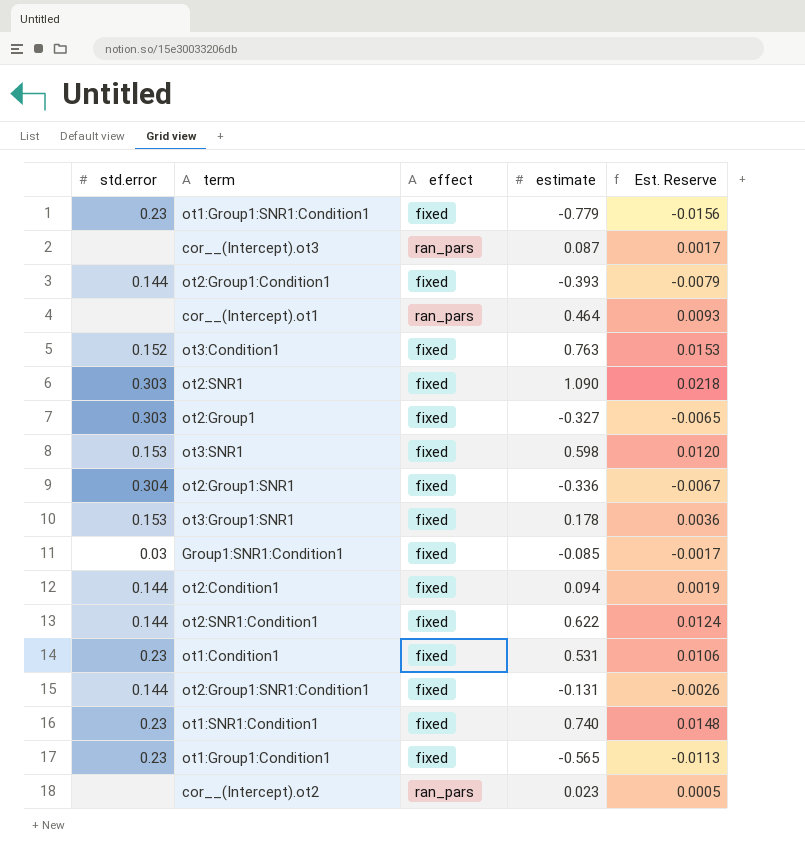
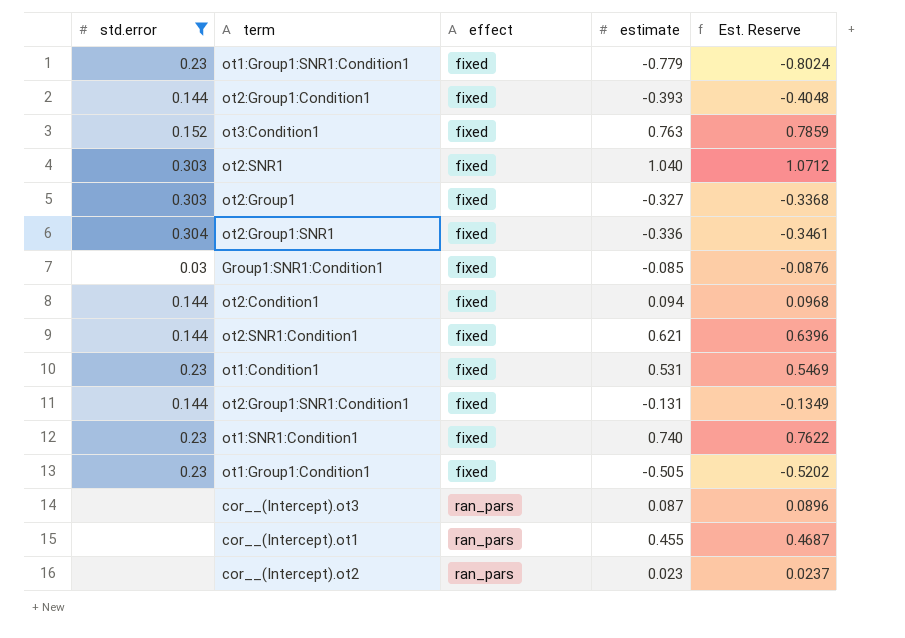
filter: none -> std.error != 0.153
row order: none -> effect ascending
column Est. Reserve | formula: [estimate] * 0.02 -> [estimate] * 1.03
ot2:SNR1 | estimate: 1.090 -> 1.040
ot2:SNR1:Condition1 | estimate: 0.622 -> 0.621
ot1:Group1:Condition1 | estimate: -0.565 -> -0.505
cor__(Intercept).ot1 | estimate: 0.464 -> 0.455

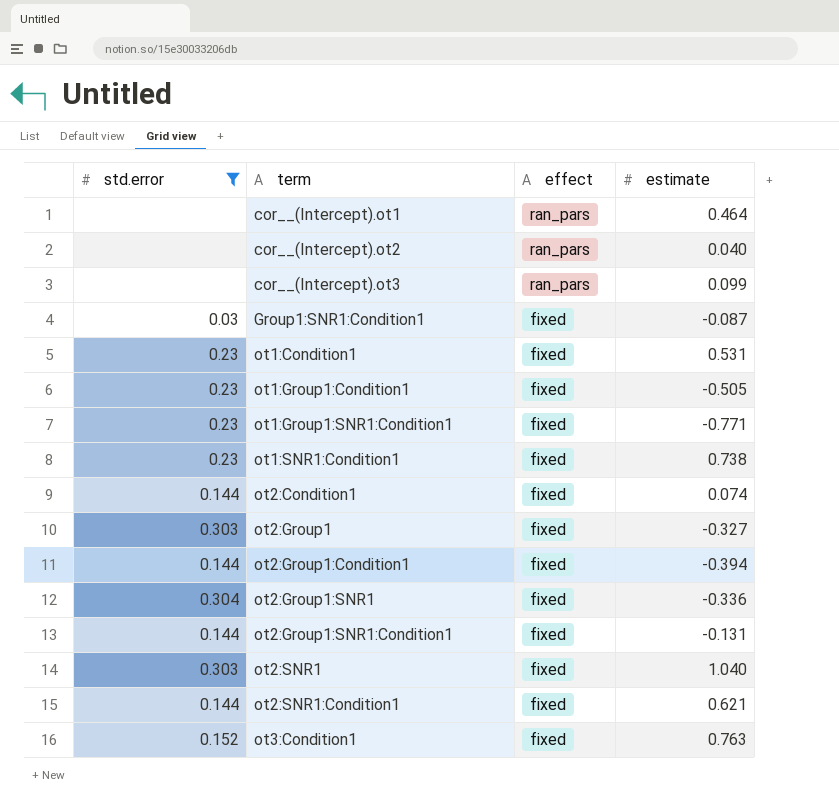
row order: effect ascending -> term ascending
column Est. Reserve | formula: [estimate] * 1.03 -> none
cor__(Intercept).ot1 | estimate: 0.455 -> 0.464
cor__(Intercept).ot2 | estimate: 0.023 -> 0.040
cor__(Intercept).ot3 | estimate: 0.087 -> 0.099
Group1:SNR1:Condition1 | estimate: -0.085 -> -0.087
ot1:Group1:SNR1:Condition1 | estimate: -0.779 -> -0.771
ot1:SNR1:Condition1 | estimate: 0.740 -> 0.738
ot2:Condition1 | estimate: 0.094 -> 0.074
ot2:Group1:Condition1 | estimate: -0.393 -> -0.394

